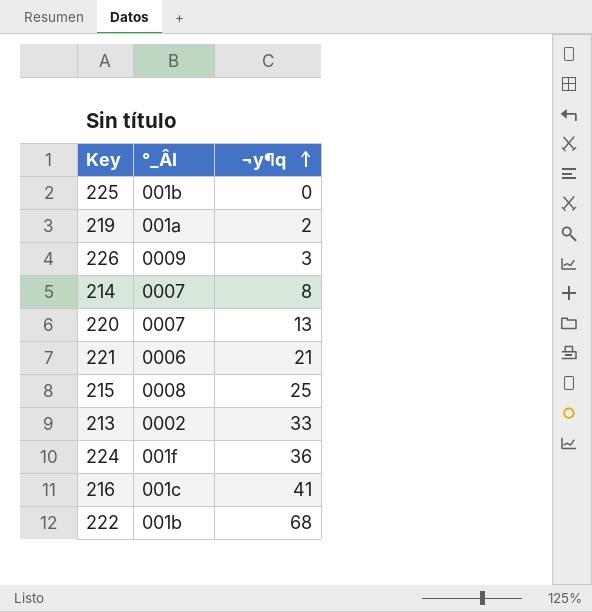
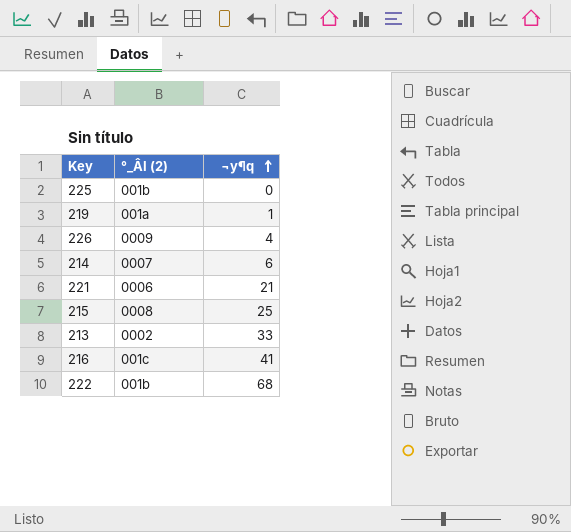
column name: °_ÂI -> °_ÂI (2)
row 220: 0007 | 13 -> none
row 224: 001f | 36 -> none
219 | ¬y¶q: 2 -> 1
226 | ¬y¶q: 3 -> 4
214 | ¬y¶q: 8 -> 6

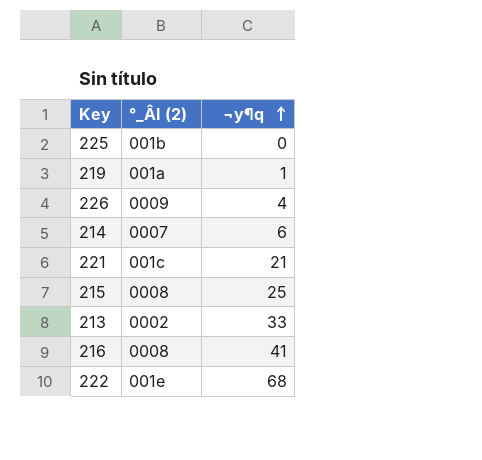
221 | °_ÂI (2): 0006 -> 001c
216 | °_ÂI (2): 001c -> 0008
222 | °_ÂI (2): 001b -> 001e

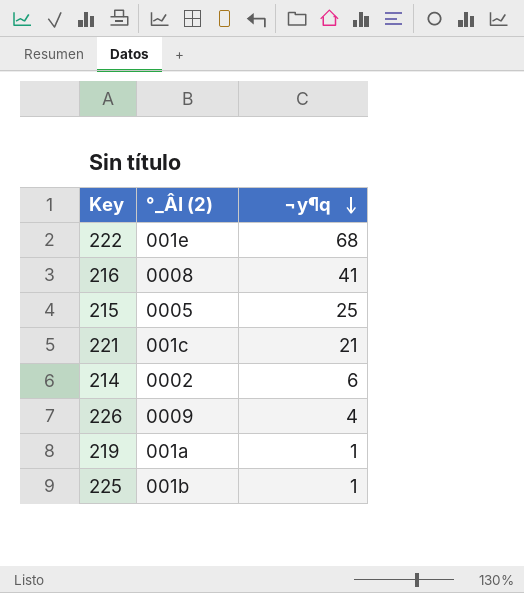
row order: ¬y¶q ascending -> ¬y¶q descending
row 213: 0002 | 33 -> none
215 | °_ÂI (2): 0008 -> 0005
214 | °_ÂI (2): 0007 -> 0002
225 | ¬y¶q: 0 -> 1

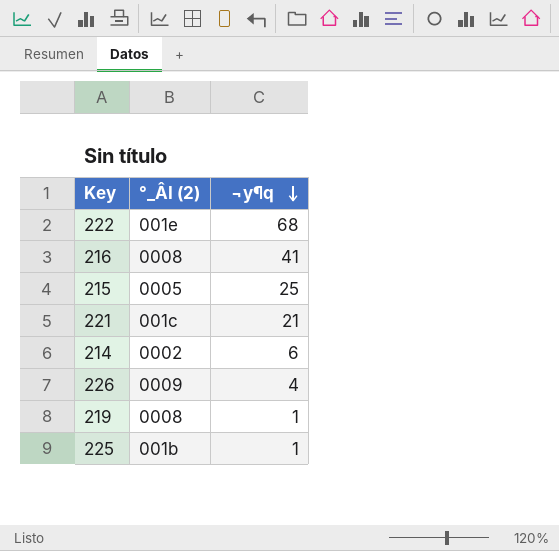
219 | °_ÂI (2): 001a -> 0008

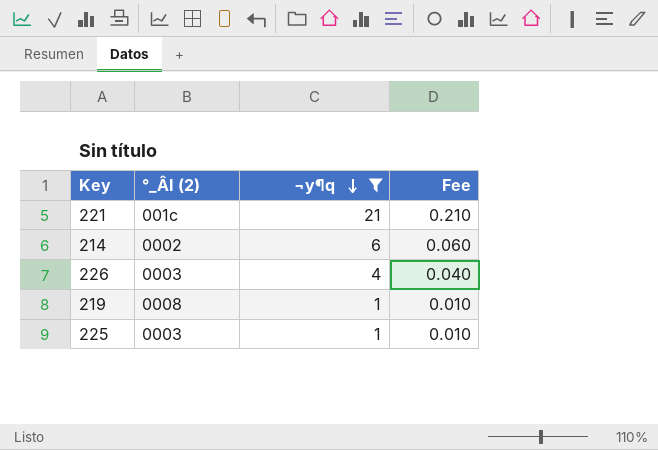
filter: none -> ¬y¶q <= 21
column Fee | formula: none -> [¬y¶q] * 0.01
226 | °_ÂI (2): 0009 -> 0003
225 | °_ÂI (2): 001b -> 0003

